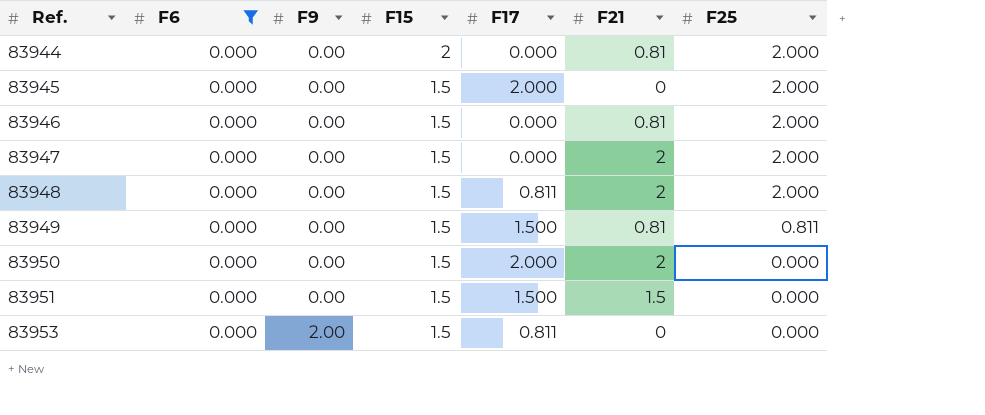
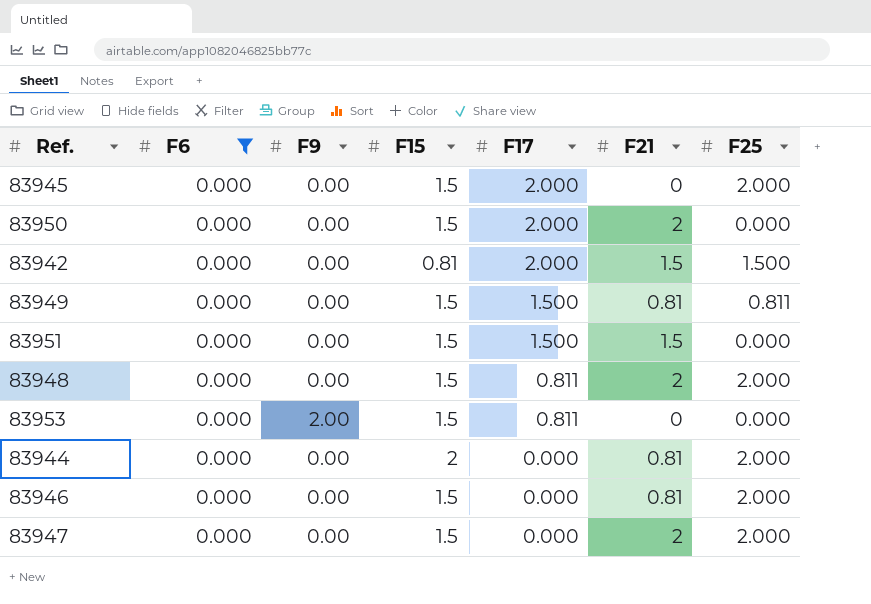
row order: Ref. ascending -> F17 descending
row 83942: none -> 0.000 | 0.00 | 0.81 | 2.000 | 1.5 | 1.500

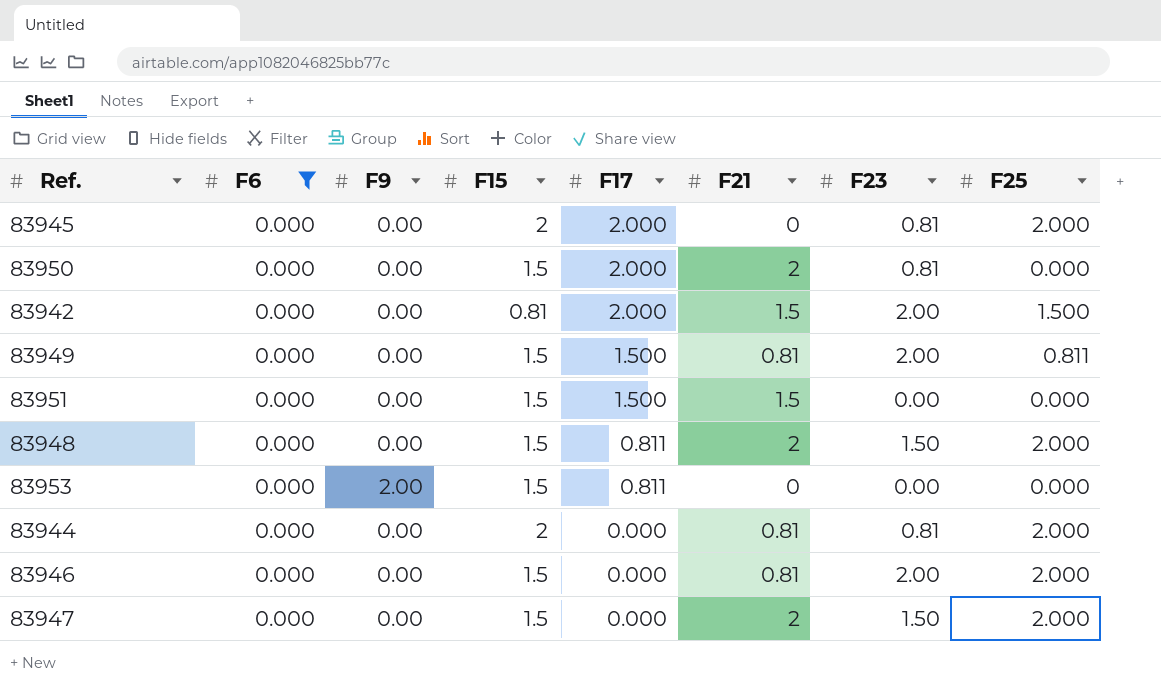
column F23 | position: none -> 7
83945 | F15: 1.5 -> 2

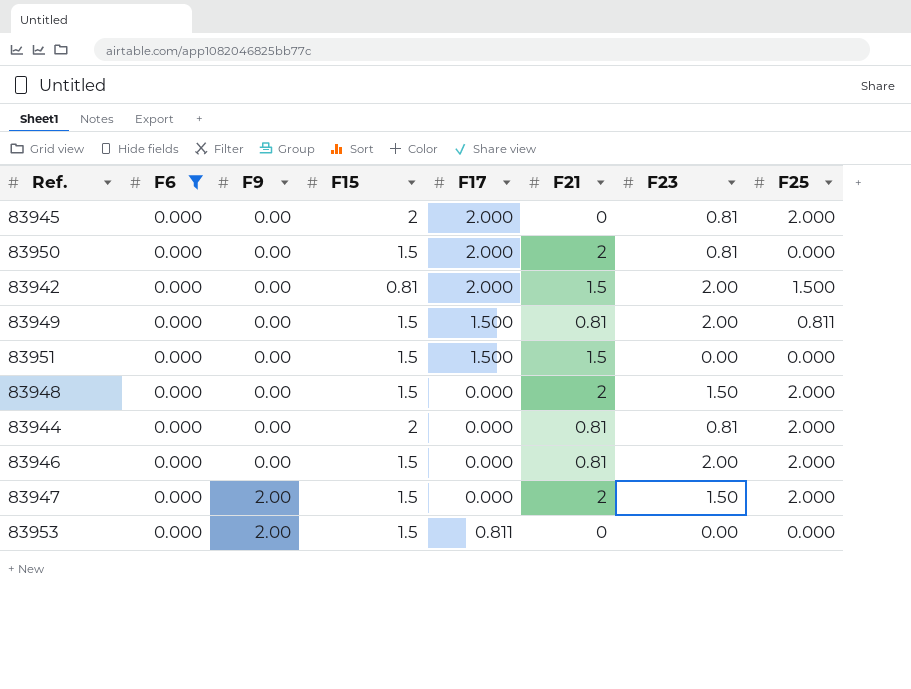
row order: F17 descending -> F9 ascending
83948 | F17: 0.811 -> 0.000
83947 | F9: 0.00 -> 2.00

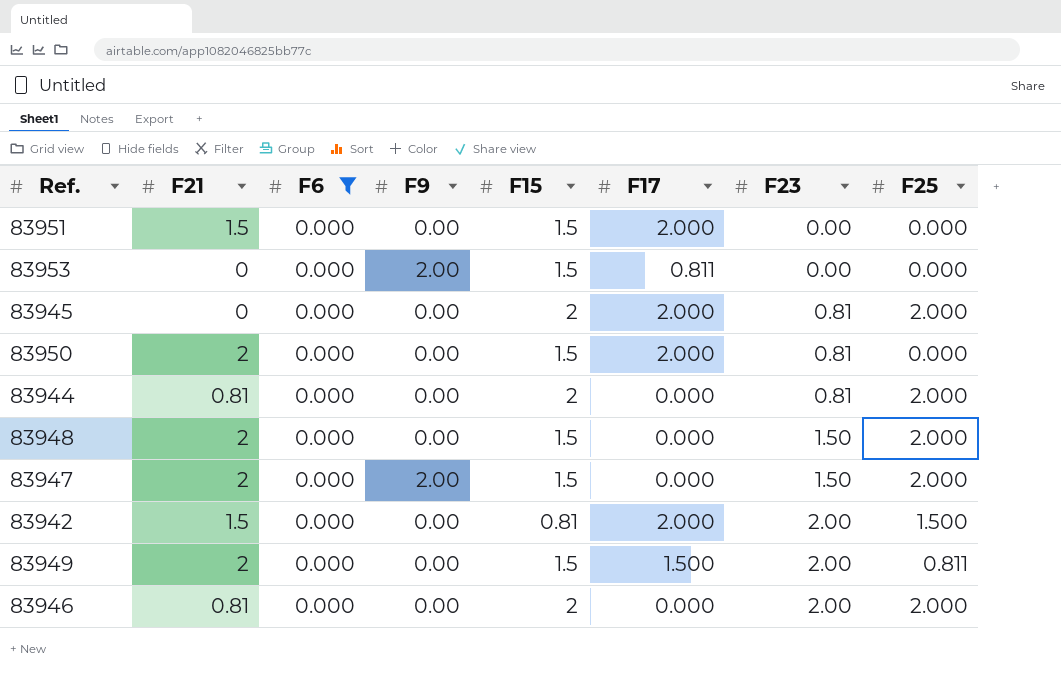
row order: F9 ascending -> F23 ascending
column F21 | position: 6 -> 2
83951 | F17: 1.500 -> 2.000
83949 | F21: 0.81 -> 2
83946 | F15: 1.5 -> 2

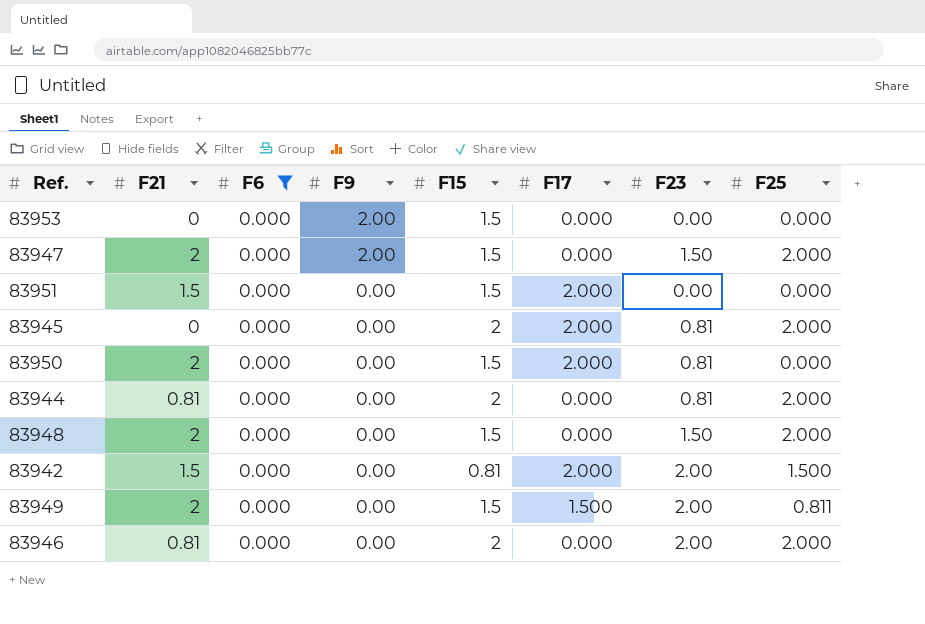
row order: F23 ascending -> F9 descending
83953 | F17: 0.811 -> 0.000

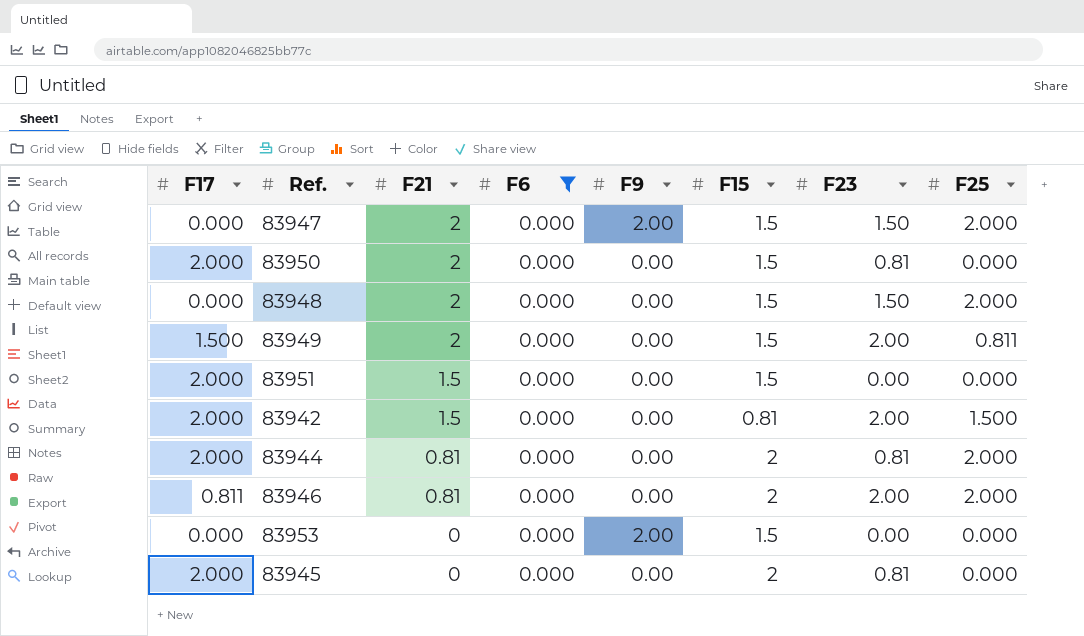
row order: F9 descending -> F21 descending
column F17 | position: 6 -> 1
83944 | F17: 0.000 -> 2.000
83946 | F17: 0.000 -> 0.811
83945 | F25: 2.000 -> 0.000

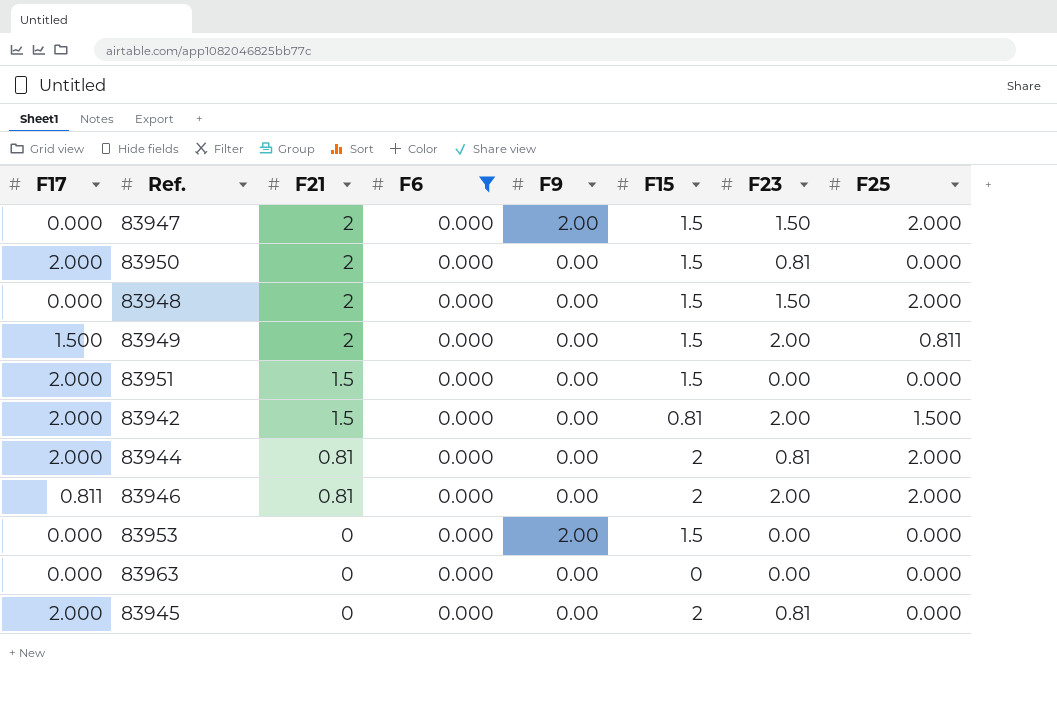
row 83963: none -> 0.000 | 0 | 0.000 | 0.00 | 0 | 0.00 | 0.000

